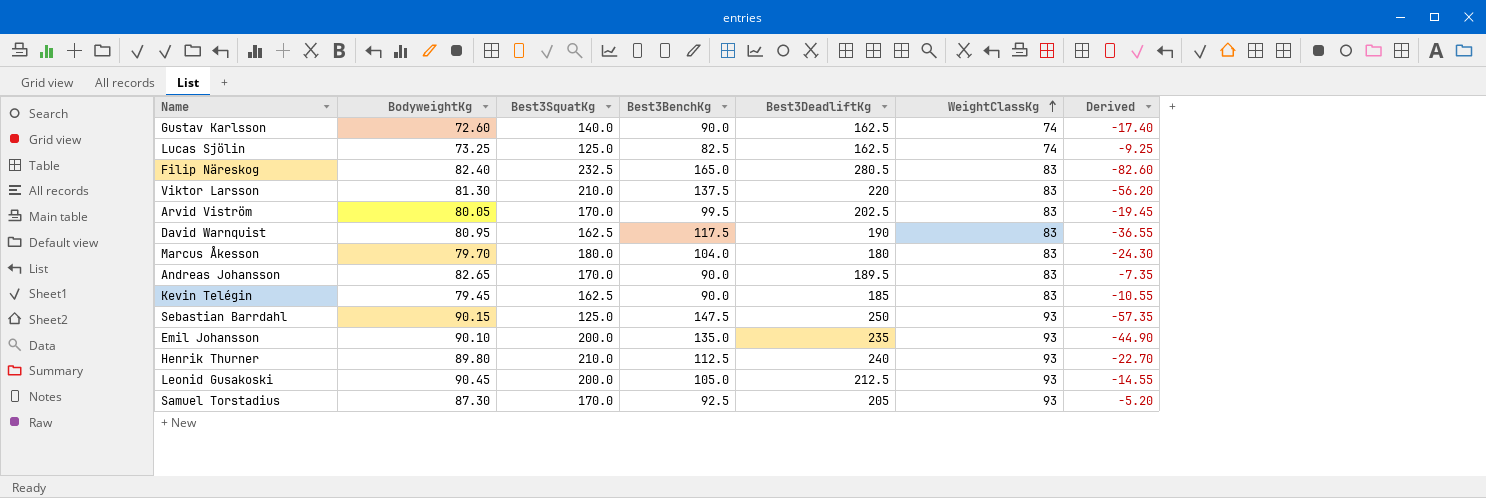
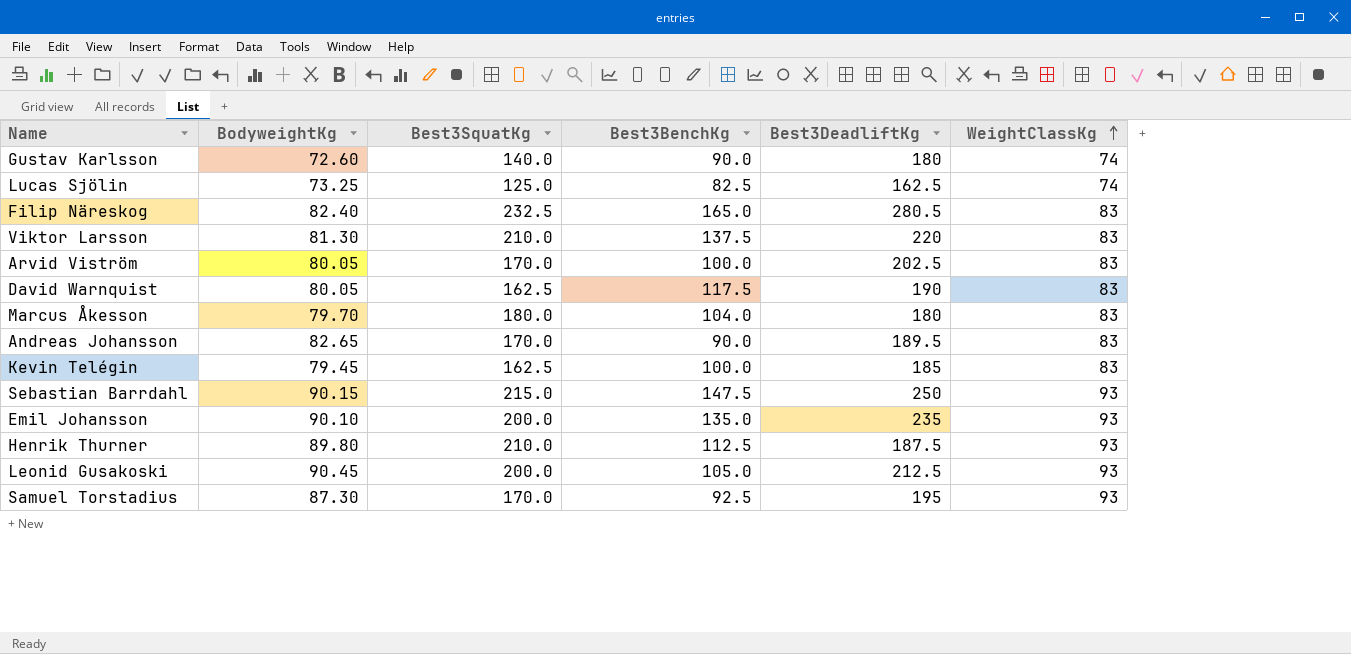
column Derived | formula: [BodyweightKg] - [Best3BenchKg] -> none
Gustav Karlsson | Best3DeadliftKg: 162.5 -> 180
Arvid Viström | Best3BenchKg: 99.5 -> 100.0
David Warnquist | BodyweightKg: 80.95 -> 80.05
Kevin Telégin | Best3BenchKg: 90.0 -> 100.0
Sebastian Barrdahl | Best3SquatKg: 125.0 -> 215.0
Henrik Thurner | Best3DeadliftKg: 240 -> 187.5
Samuel Torstadius | Best3DeadliftKg: 205 -> 195

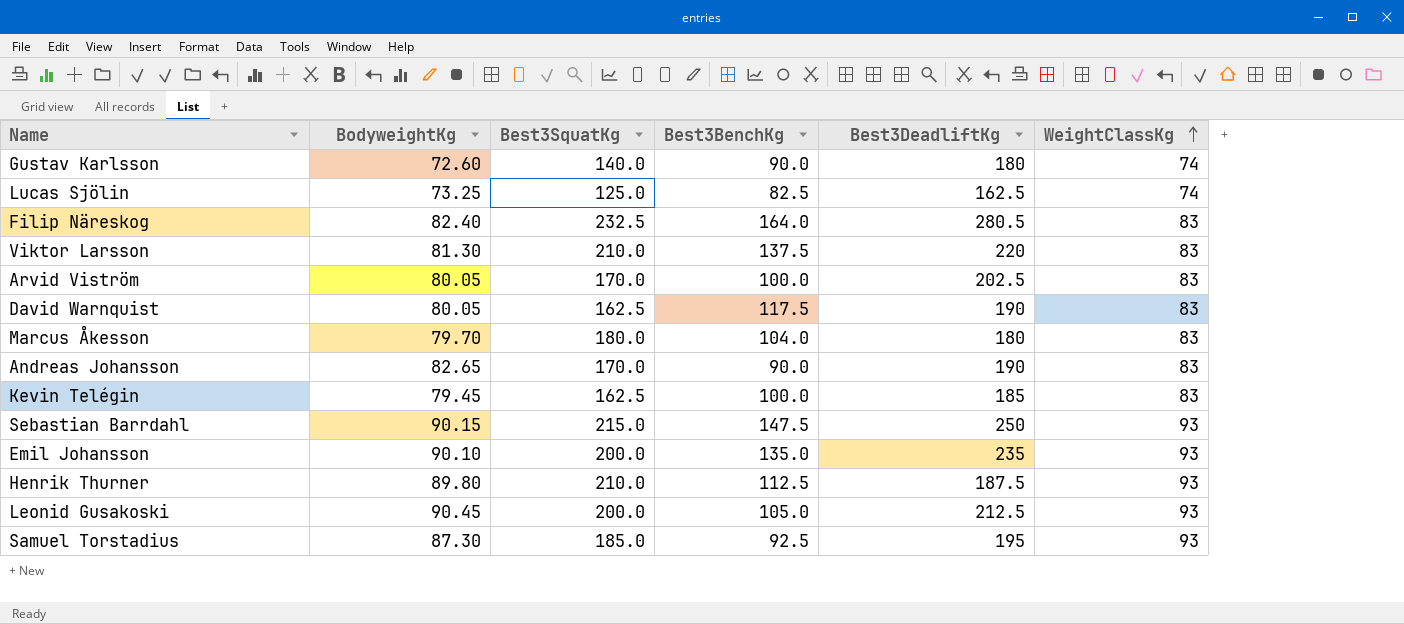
Filip Näreskog | Best3BenchKg: 165.0 -> 164.0
Andreas Johansson | Best3DeadliftKg: 189.5 -> 190
Samuel Torstadius | Best3SquatKg: 170.0 -> 185.0

